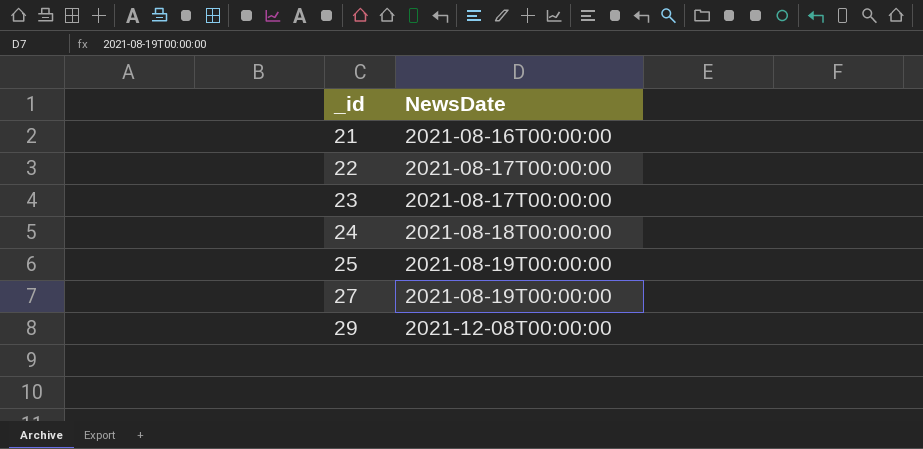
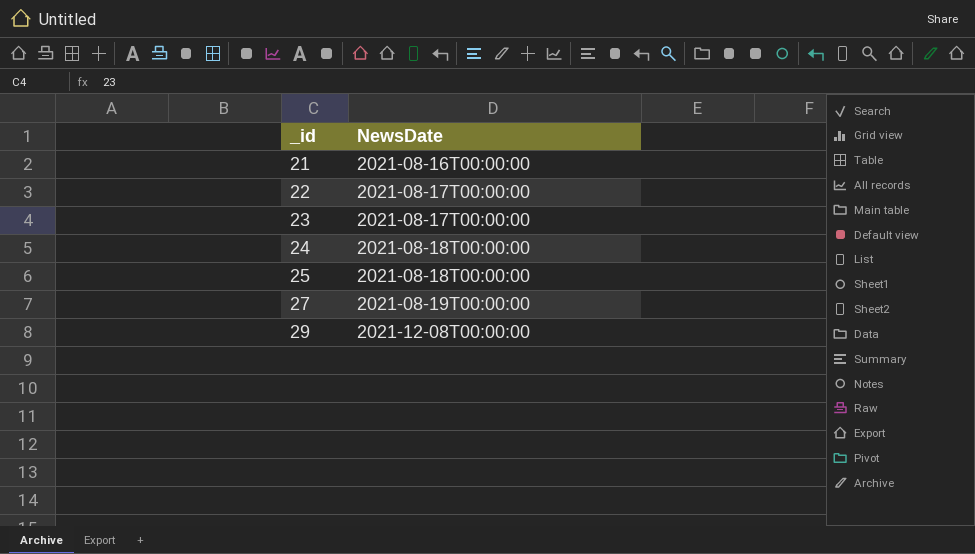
25 | NewsDate: 2021-08-19T00:00:00 -> 2021-08-18T00:00:00

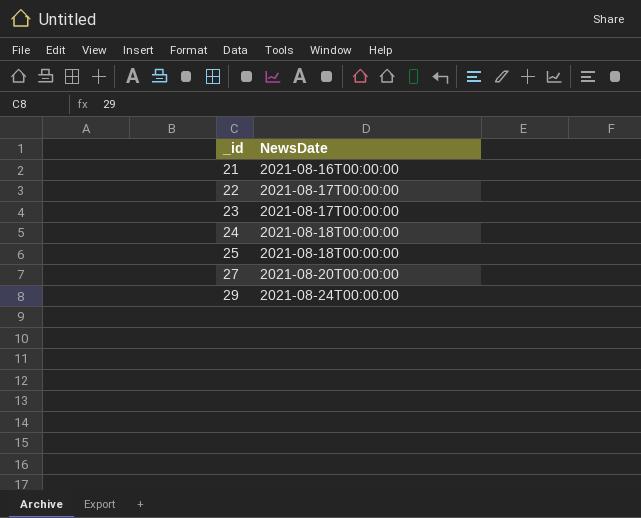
27 | NewsDate: 2021-08-19T00:00:00 -> 2021-08-20T00:00:00
29 | NewsDate: 2021-12-08T00:00:00 -> 2021-08-24T00:00:00

